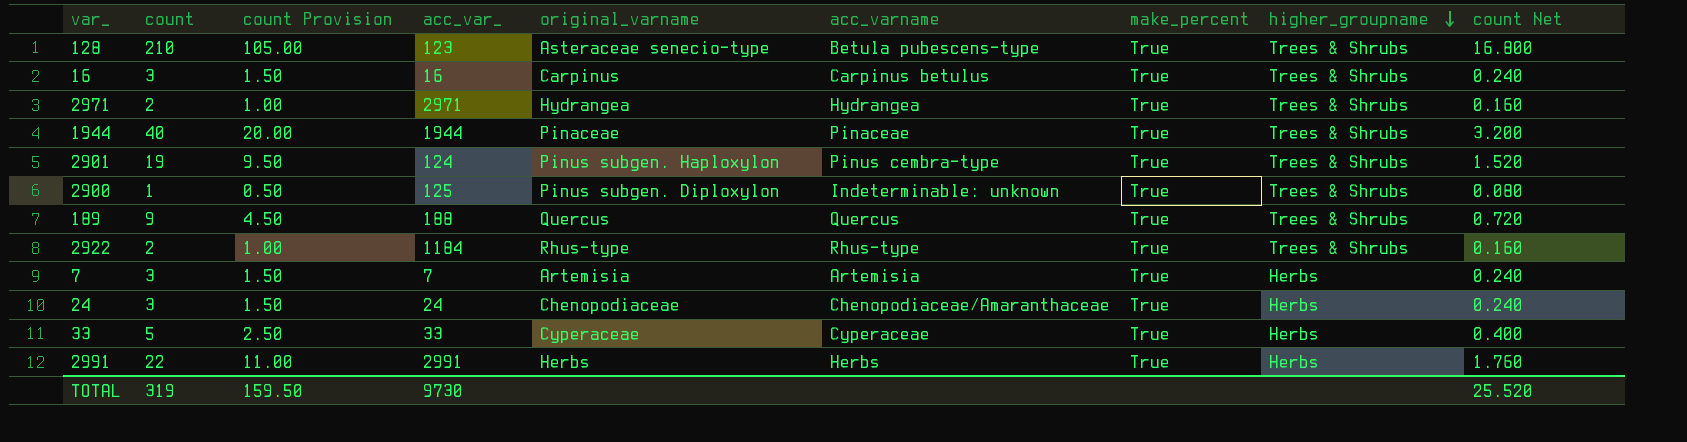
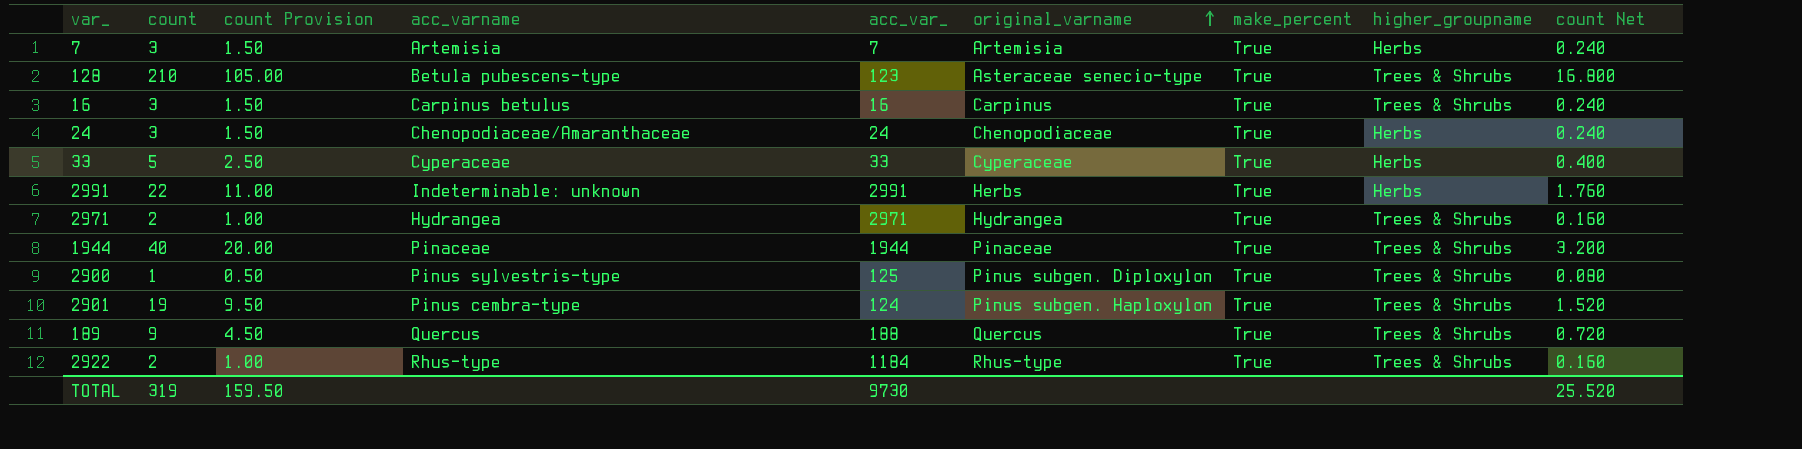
row order: higher_groupname descending -> original_varname ascending
column acc_varname | position: 6 -> 4
2991 | acc_varname: Herbs -> Indeterminable: unknown
2900 | acc_varname: Indeterminable: unknown -> Pinus sylvestris-type

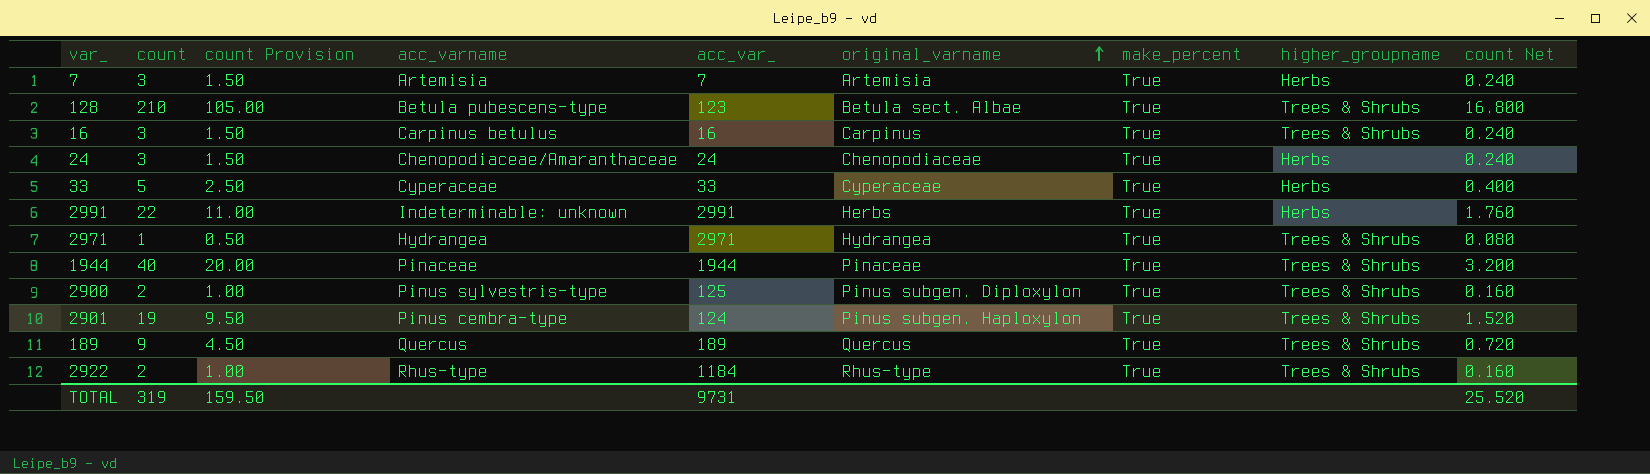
128 | original_varname: Asteraceae senecio-type -> Betula sect. Albae
2971 | count: 2 -> 1
2971 | count Provision: 1.00 -> 0.50
2971 | count Net: 0.160 -> 0.080
2900 | count: 1 -> 2
2900 | count Provision: 0.50 -> 1.00
2900 | count Net: 0.080 -> 0.160
189 | acc_var_: 188 -> 189
TOTAL | acc_var_: 9730 -> 9731

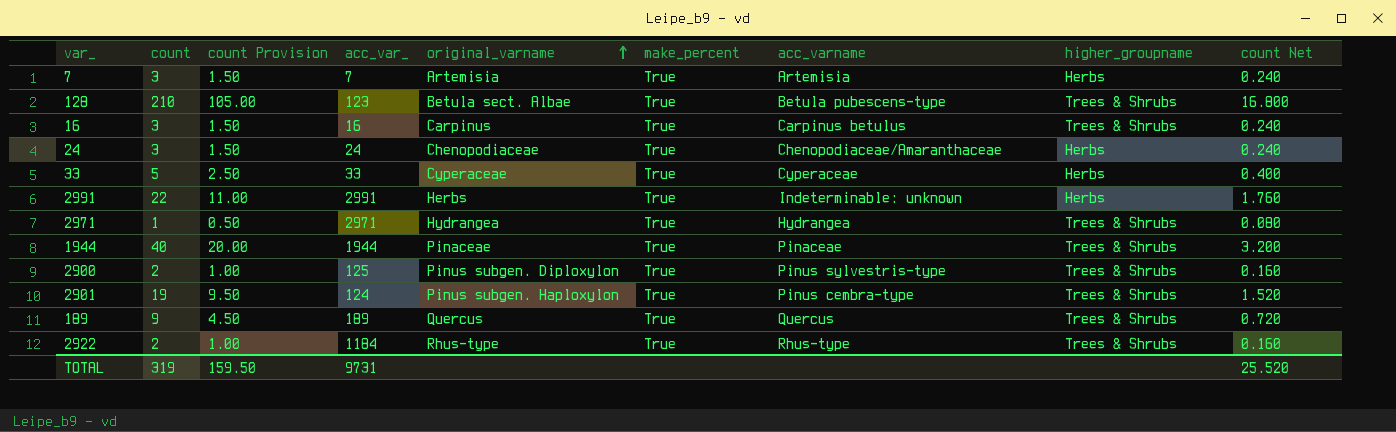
column acc_varname | position: 4 -> 7

